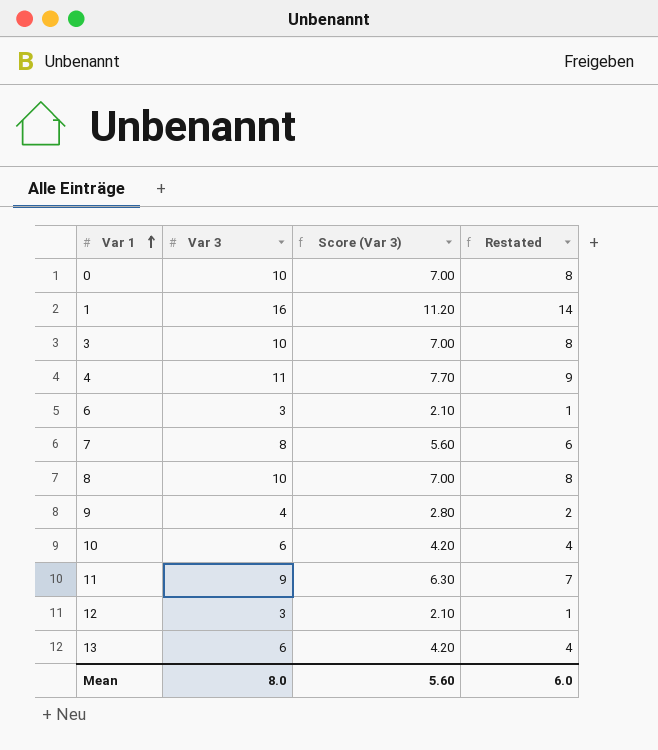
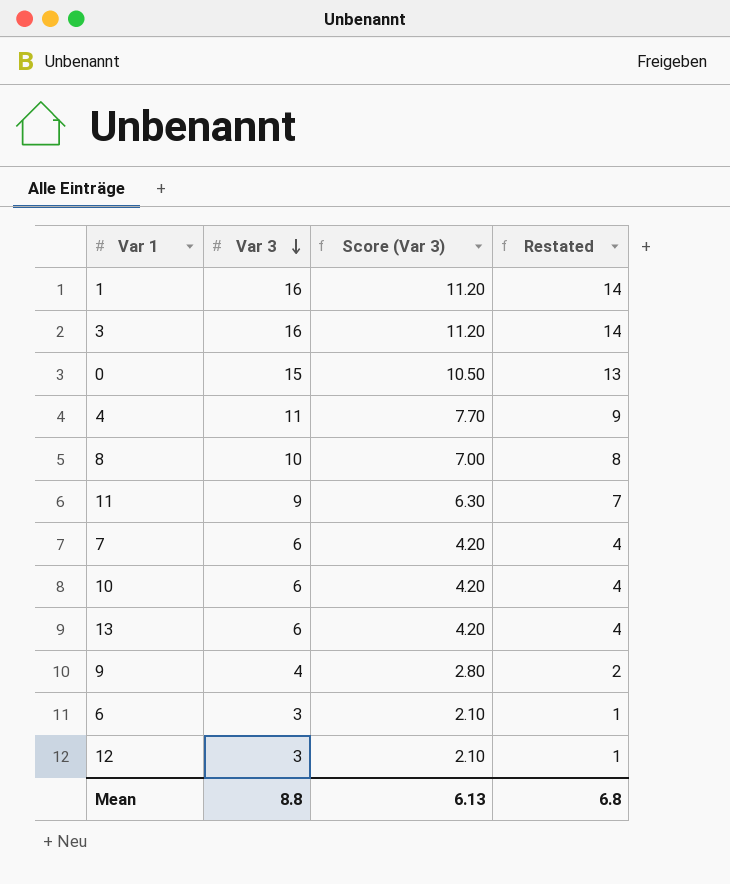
row order: Var 1 ascending -> Var 3 descending
3 | Var 3: 10 -> 16
3 | Score (Var 3): 7.00 -> 11.20
3 | Restated: 8 -> 14
0 | Var 3: 10 -> 15
0 | Score (Var 3): 7.00 -> 10.50
0 | Restated: 8 -> 13
7 | Var 3: 8 -> 6
7 | Score (Var 3): 5.60 -> 4.20
7 | Restated: 6 -> 4
Mean | Var 3: 8.0 -> 8.8
Mean | Score (Var 3): 5.60 -> 6.13
Mean | Restated: 6.0 -> 6.8

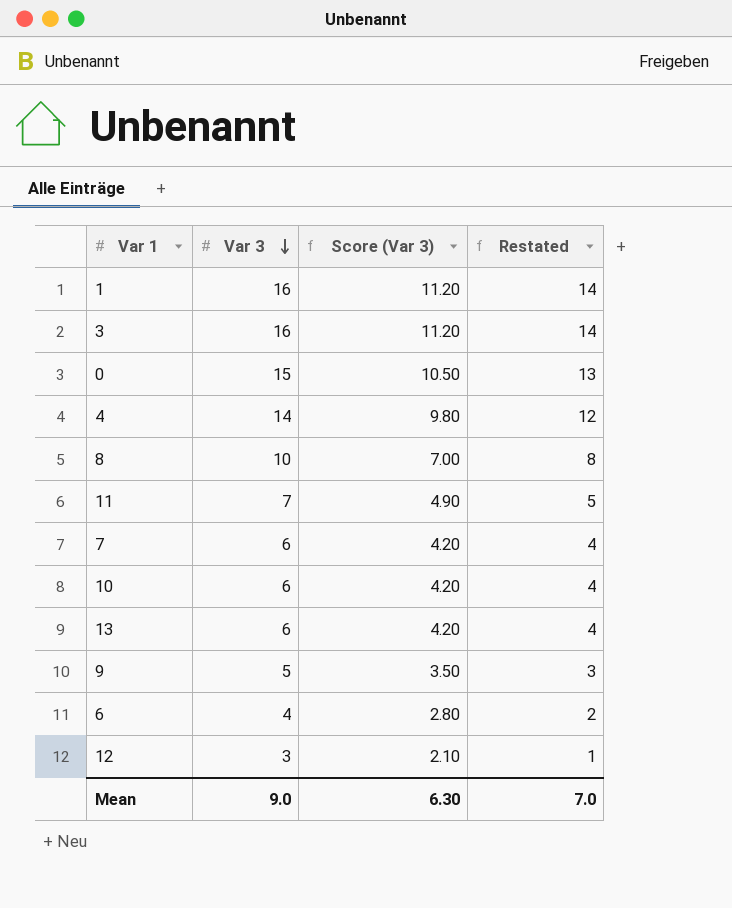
4 | Var 3: 11 -> 14
4 | Score (Var 3): 7.70 -> 9.80
4 | Restated: 9 -> 12
11 | Var 3: 9 -> 7
11 | Score (Var 3): 6.30 -> 4.90
11 | Restated: 7 -> 5
9 | Var 3: 4 -> 5
9 | Score (Var 3): 2.80 -> 3.50
9 | Restated: 2 -> 3
6 | Var 3: 3 -> 4
6 | Score (Var 3): 2.10 -> 2.80
6 | Restated: 1 -> 2
Mean | Var 3: 8.8 -> 9.0
Mean | Score (Var 3): 6.13 -> 6.30
Mean | Restated: 6.8 -> 7.0

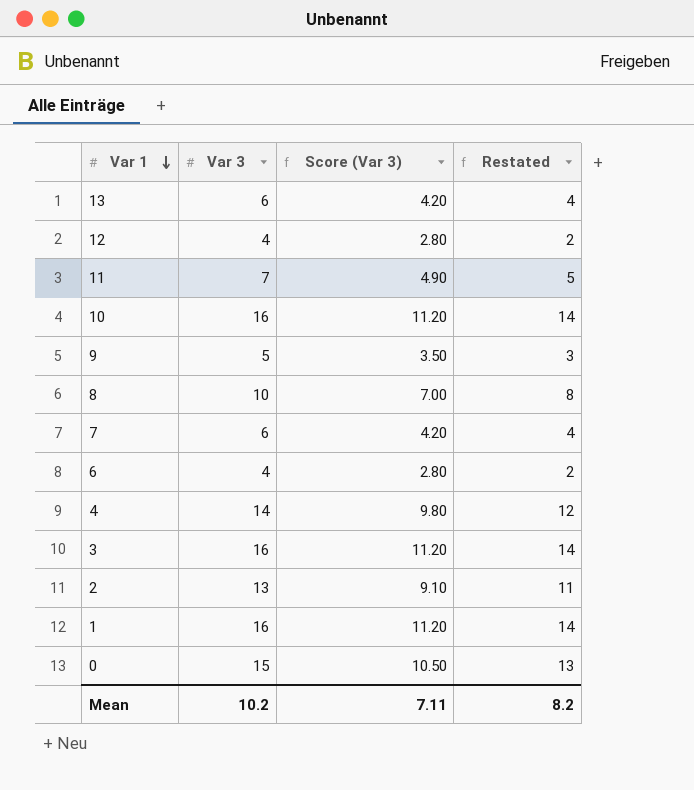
row order: Var 3 descending -> Var 1 descending
12 | Var 3: 3 -> 4
12 | Score (Var 3): 2.10 -> 2.80
12 | Restated: 1 -> 2
10 | Var 3: 6 -> 16
10 | Score (Var 3): 4.20 -> 11.20
10 | Restated: 4 -> 14
row 2: none -> 13 | 9.10 | 11
Mean | Var 3: 9.0 -> 10.2
Mean | Score (Var 3): 6.30 -> 7.11
Mean | Restated: 7.0 -> 8.2

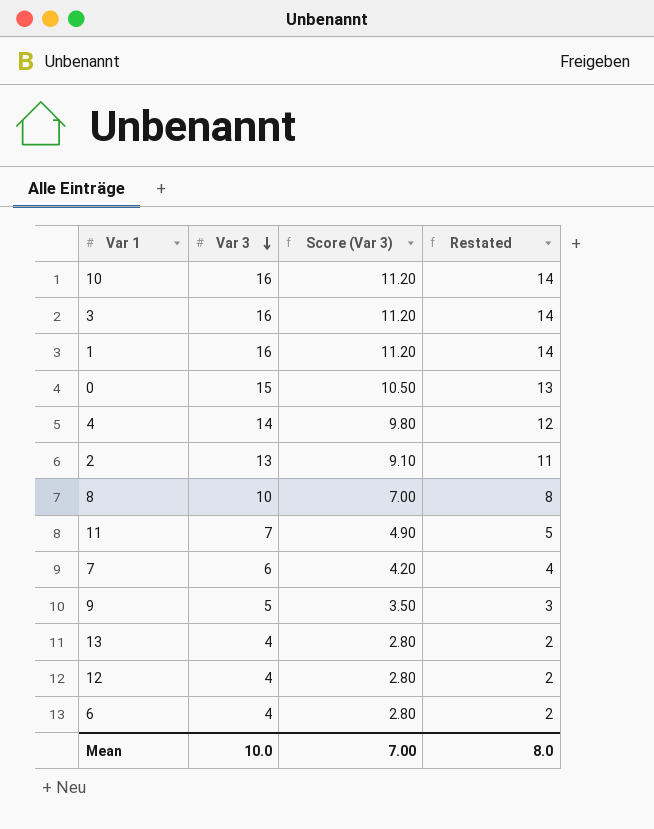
row order: Var 1 descending -> Var 3 descending
13 | Var 3: 6 -> 4
13 | Score (Var 3): 4.20 -> 2.80
13 | Restated: 4 -> 2
Mean | Var 3: 10.2 -> 10.0
Mean | Score (Var 3): 7.11 -> 7.00
Mean | Restated: 8.2 -> 8.0

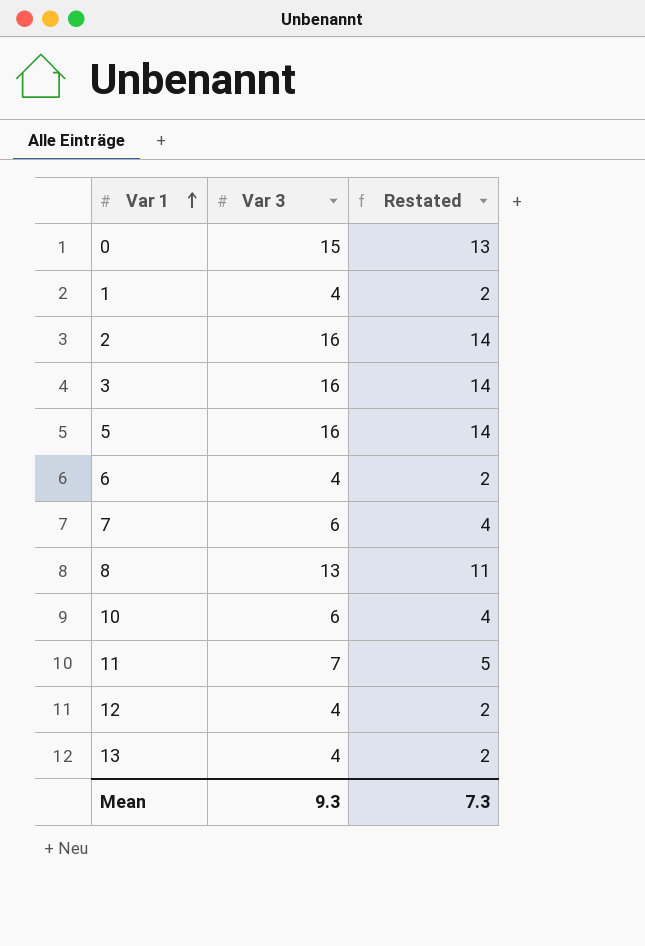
row order: Var 3 descending -> Var 1 ascending
column Score (Var 3) | formula: [Var 3] * 0.7 -> none
row 4: 14 | 9.80 | 12 -> none
row 9: 5 | 3.50 | 3 -> none
1 | Var 3: 16 -> 4
1 | Restated: 14 -> 2
2 | Var 3: 13 -> 16
2 | Restated: 11 -> 14
row 5: none -> 16 | 14
8 | Var 3: 10 -> 13
8 | Restated: 8 -> 11
10 | Var 3: 16 -> 6
10 | Restated: 14 -> 4
Mean | Var 3: 10.0 -> 9.3
Mean | Restated: 8.0 -> 7.3

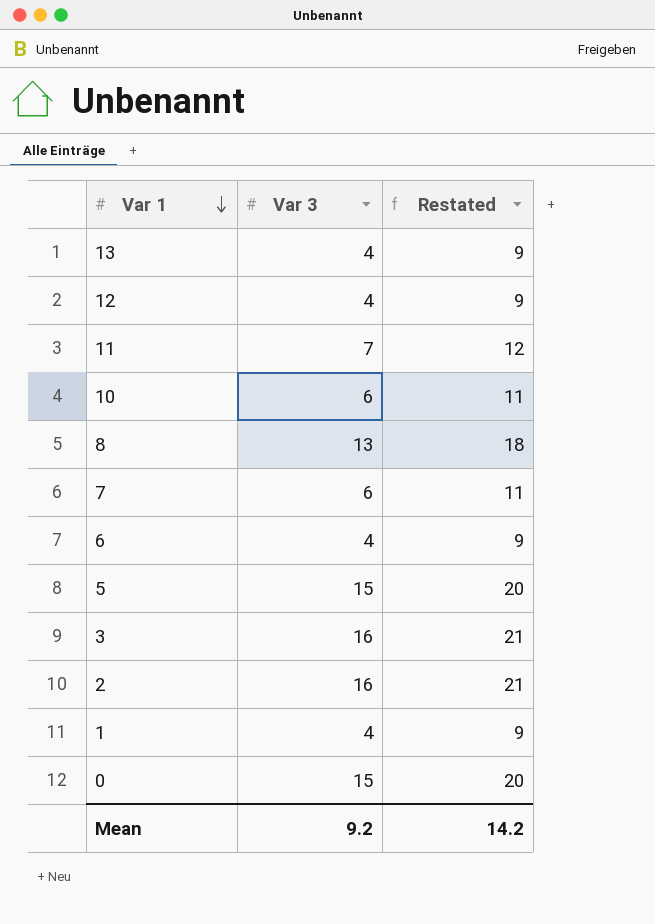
row order: Var 1 ascending -> Var 1 descending
column Restated | formula: [Var 3] - 2 -> [Var 3] + 5
5 | Var 3: 16 -> 15
Mean | Var 3: 9.3 -> 9.2
Mean | Restated: 7.3 -> 14.2

